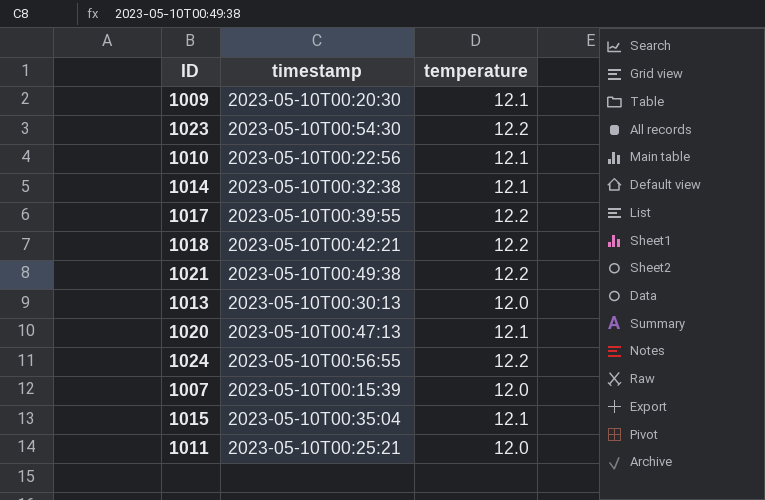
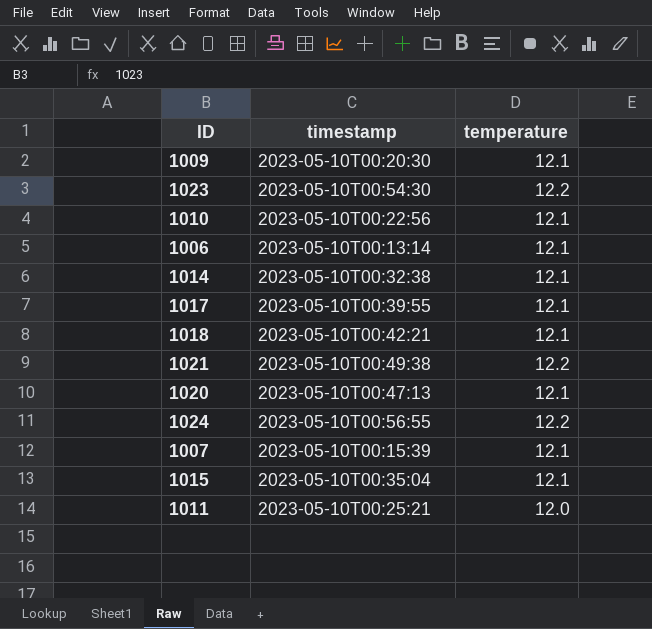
row 1013: 2023-05-10T00:30:13 | 12.0 -> none
row 1006: none -> 2023-05-10T00:13:14 | 12.1
1017 | temperature: 12.2 -> 12.1
1018 | temperature: 12.2 -> 12.1
1007 | temperature: 12.0 -> 12.1

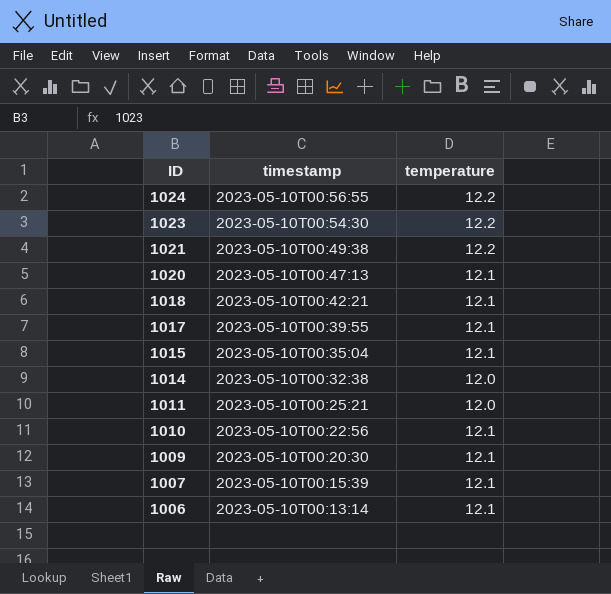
row order: none -> ID descending
1014 | temperature: 12.1 -> 12.0

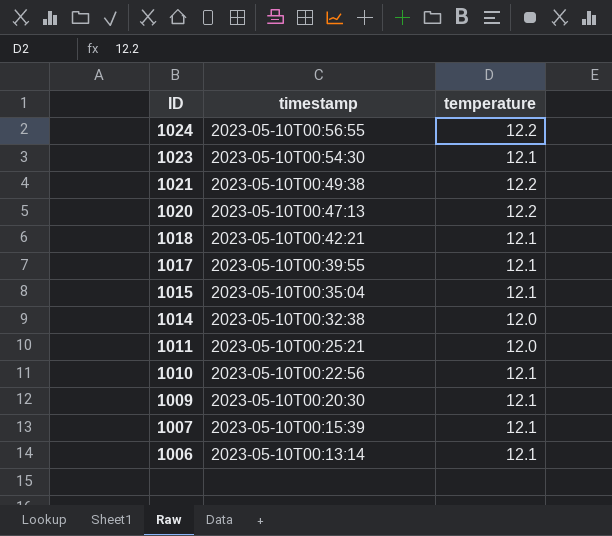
1023 | temperature: 12.2 -> 12.1
1020 | temperature: 12.1 -> 12.2

